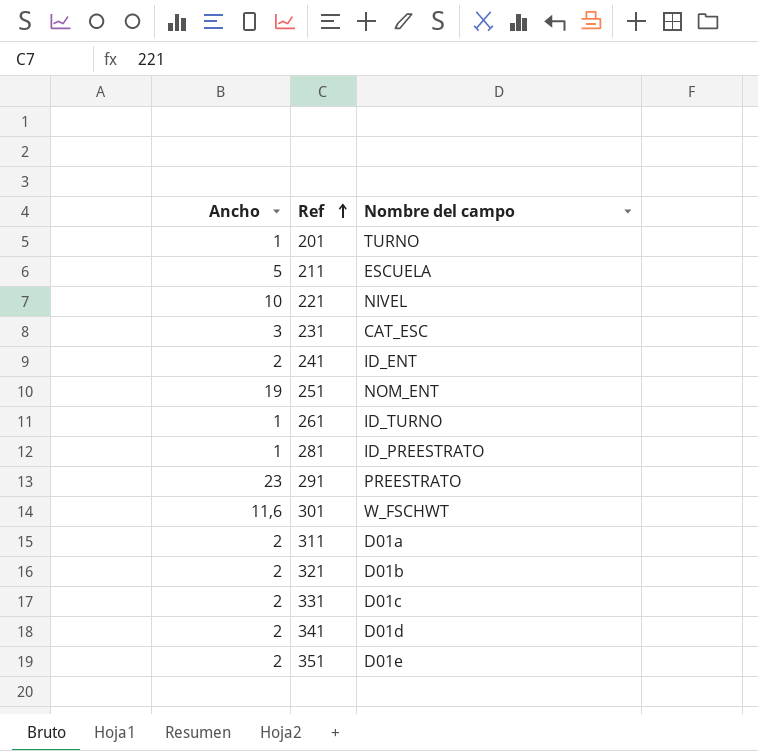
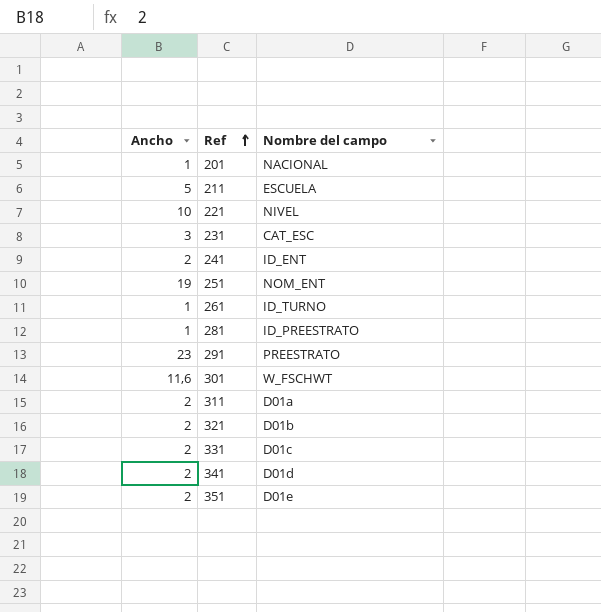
201 | Nombre del campo: TURNO -> NACIONAL

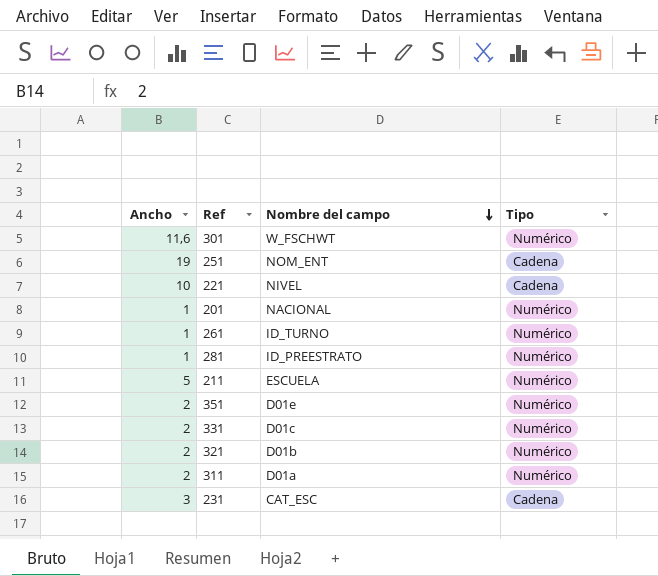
row order: Ref ascending -> Nombre del campo descending
column Tipo | position: none -> 4
row 241: 2 | ID_ENT -> none
row 291: 23 | PREESTRATO -> none
row 341: 2 | D01d -> none

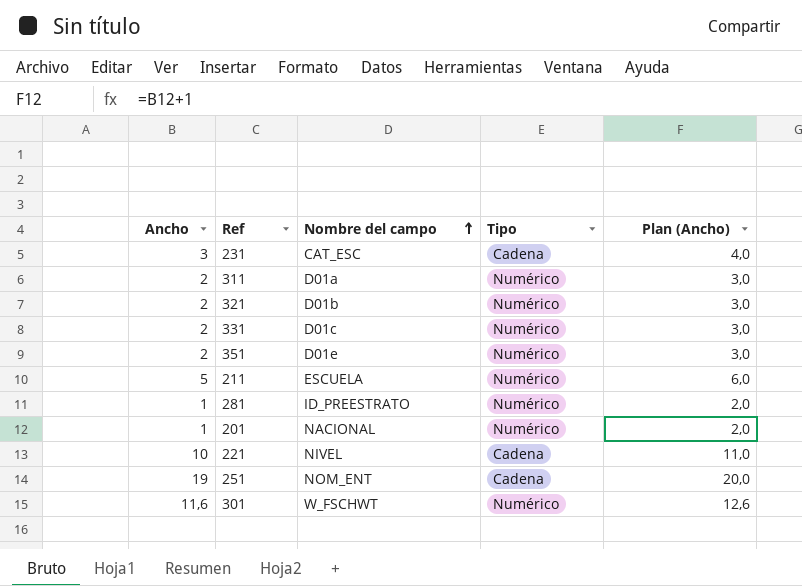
row order: Nombre del campo descending -> Nombre del campo ascending
column Plan (Ancho) | formula: none -> [Ancho] + 1
row 261: 1 | ID_TURNO | Numérico -> none

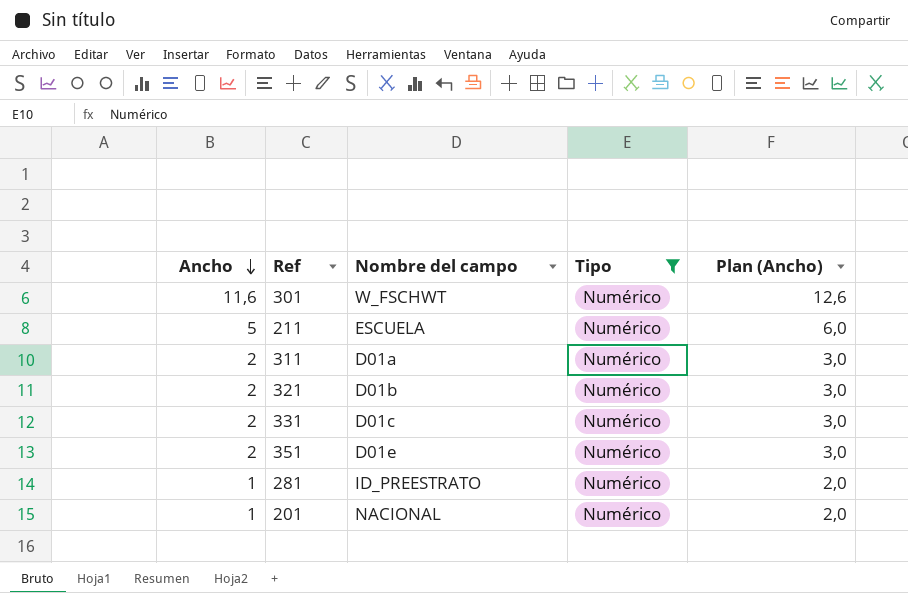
filter: none -> Tipo = Numérico
row order: Nombre del campo ascending -> Ancho descending

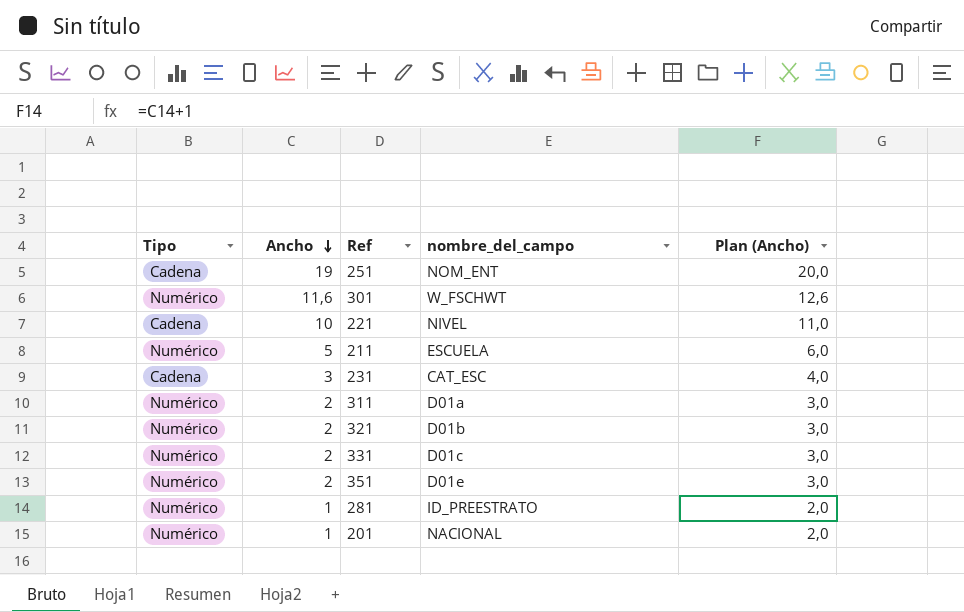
filter: Tipo = Numérico -> none
column Tipo | position: 4 -> 1
column name: Nombre del campo -> nombre_del_campo

